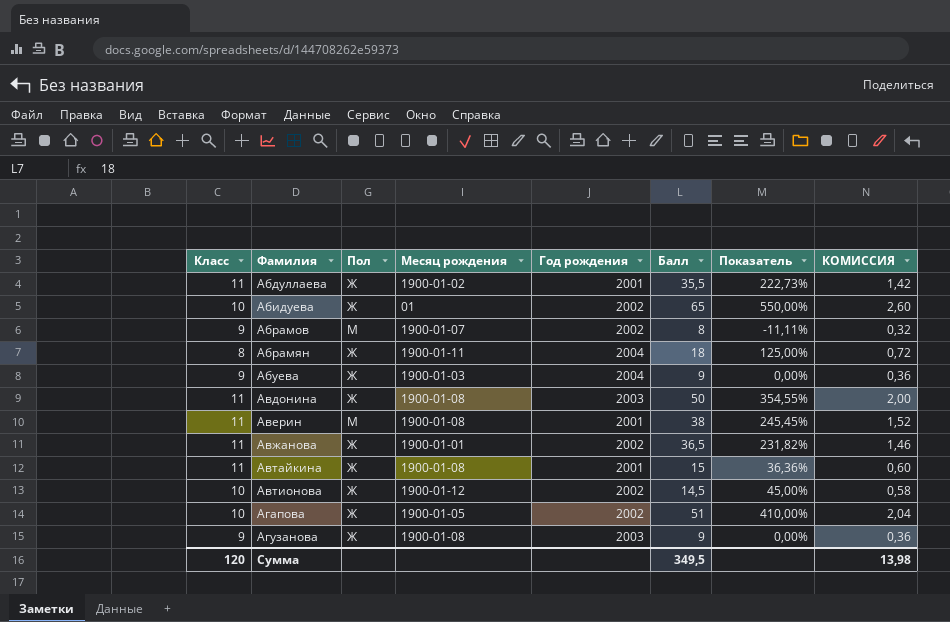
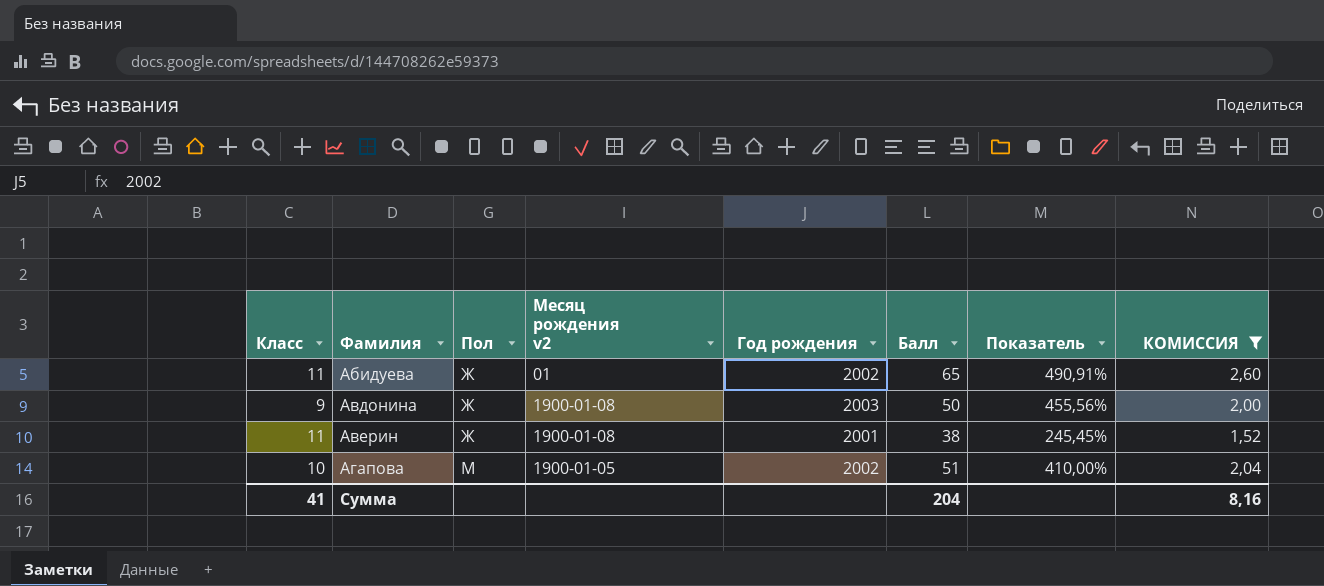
filter: none -> КОМИССИЯ >= 1,52
column name: Месяц рождения -> Месяц рождения v2
Абидуева | Класс: 10 -> 11
Абидуева | Показатель: 550,00% -> 490,91%
Авдонина | Класс: 11 -> 9
Авдонина | Показатель: 354,55% -> 455,56%
Аверин | Пол: М -> Ж
Агапова | Пол: Ж -> М
Сумма | Класс: 120 -> 41
Сумма | Балл: 349,5 -> 204
Сумма | КОМИССИЯ: 13,98 -> 8,16

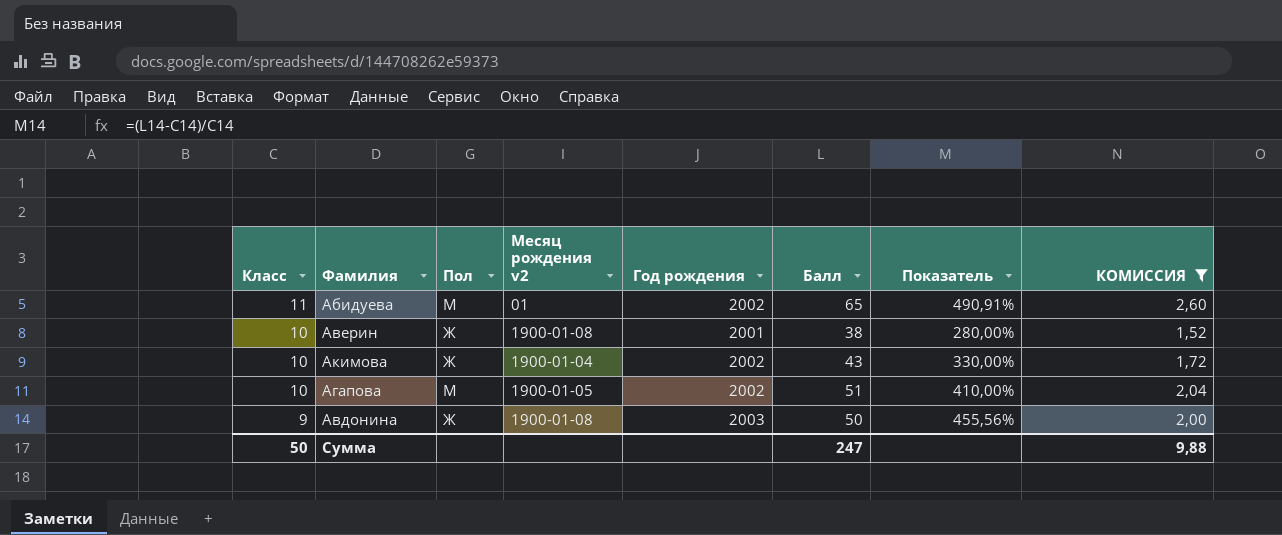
row order: Фамилия ascending -> Класс descending
Абидуева | Пол: Ж -> М
Аверин | Класс: 11 -> 10
Аверин | Показатель: 245,45% -> 280,00%
row Акимова: none -> 10 | Ж | 1900-01-04 | 2002 | 43 | 330,00% | 1,72
Сумма | Класс: 41 -> 50
Сумма | Балл: 204 -> 247
Сумма | КОМИССИЯ: 8,16 -> 9,88

